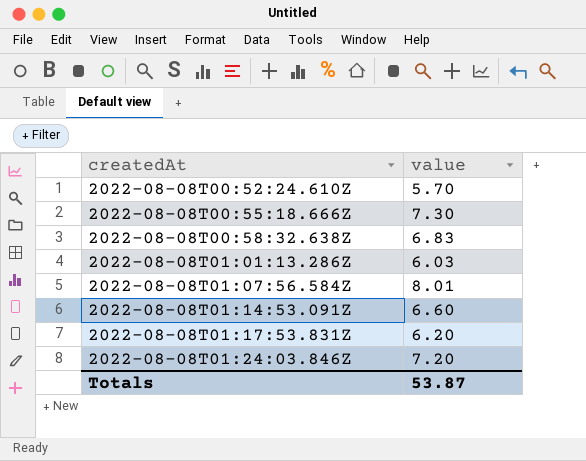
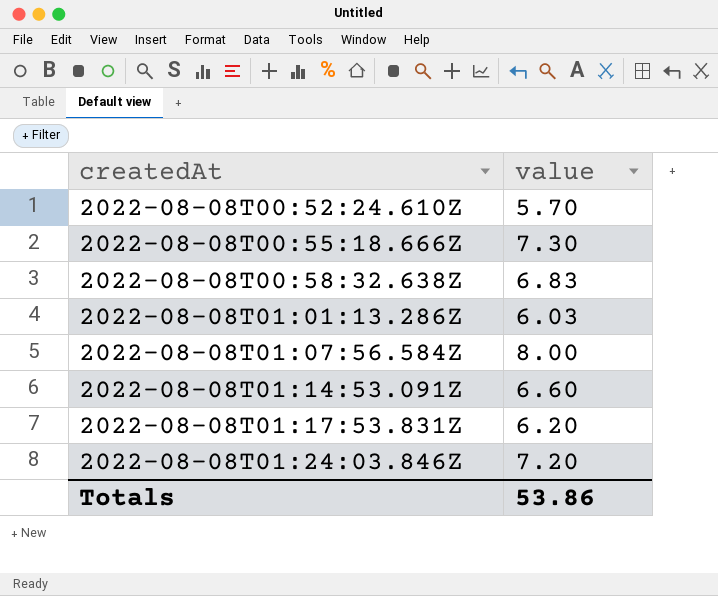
2022-08-08T01:07:56.584Z | value: 8.01 -> 8.00
Totals | value: 53.87 -> 53.86

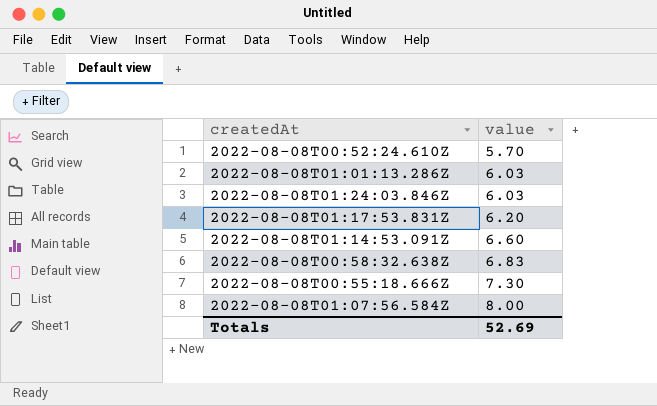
row order: createdAt ascending -> value ascending
2022-08-08T01:24:03.846Z | value: 7.20 -> 6.03
Totals | value: 53.86 -> 52.69

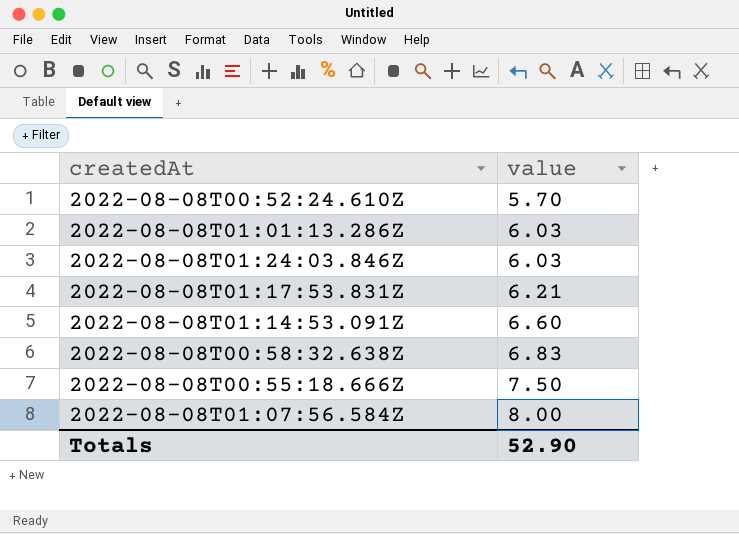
2022-08-08T01:17:53.831Z | value: 6.20 -> 6.21
2022-08-08T00:55:18.666Z | value: 7.30 -> 7.50
Totals | value: 52.69 -> 52.90

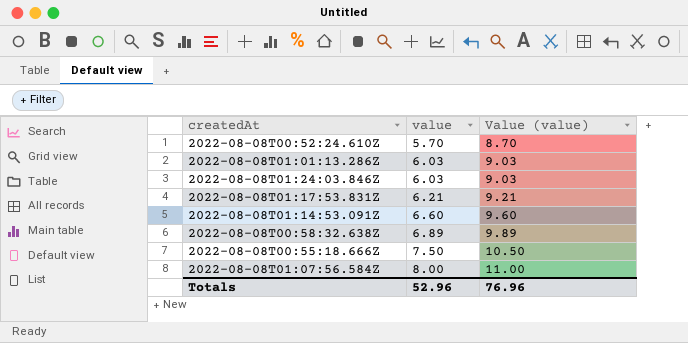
column Value (value) | formula: none -> [value] + 3
2022-08-08T00:58:32.638Z | value: 6.83 -> 6.89
Totals | value: 52.90 -> 52.96

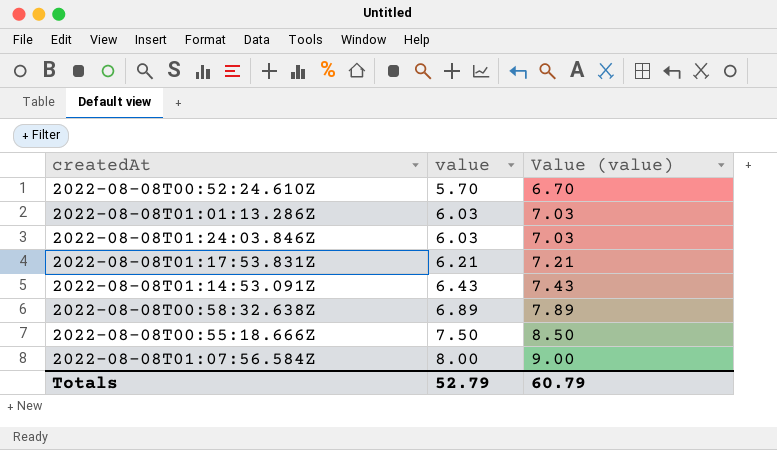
column Value (value) | formula: [value] + 3 -> [value] + 1
2022-08-08T01:14:53.091Z | value: 6.60 -> 6.43
Totals | value: 52.96 -> 52.79
Totals | Value (value): 76.96 -> 60.79

